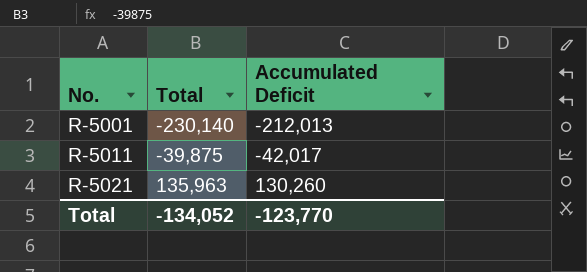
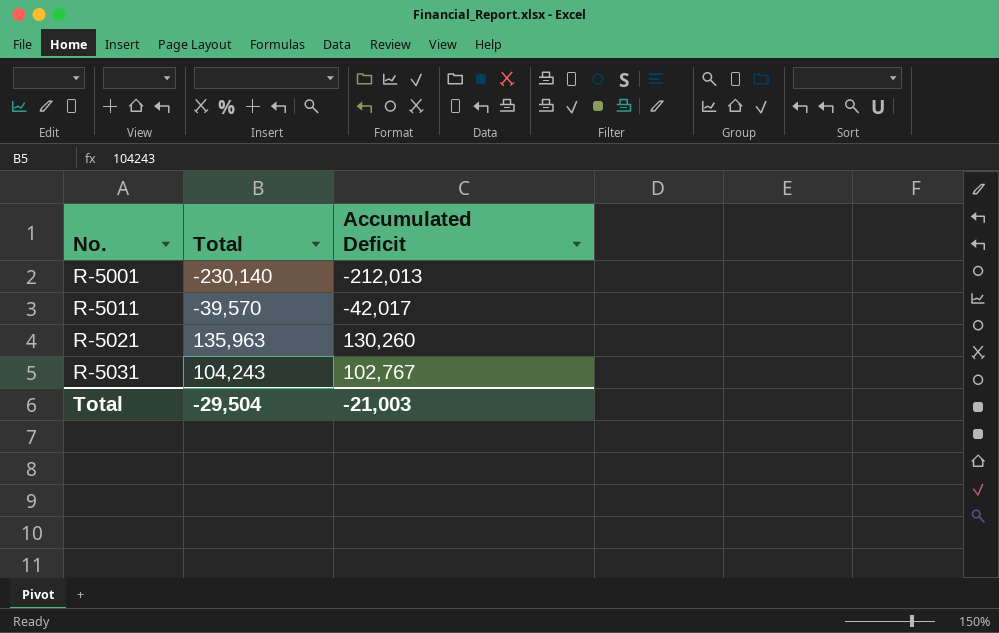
R-5011 | Total: -39,875 -> -39,570
row R-5031: none -> 104,243 | 102,767
Total | Total: -134,052 -> -29,504
Total | Accumulated Deficit: -123,770 -> -21,003

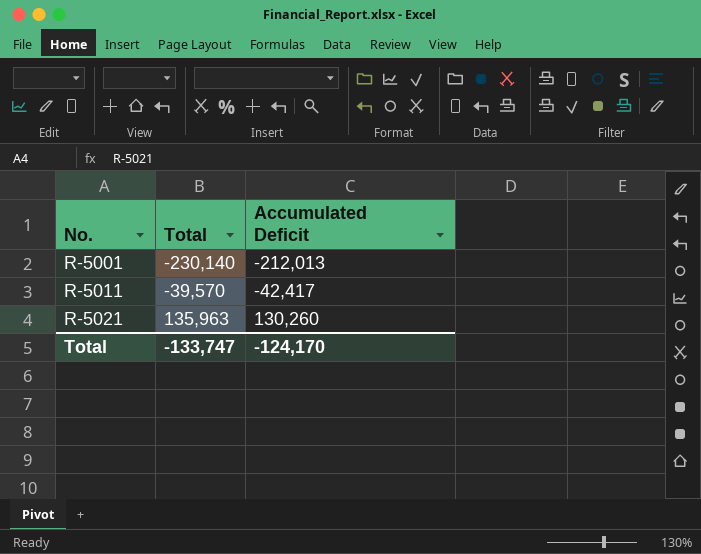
row R-5031: 104,243 | 102,767 -> none
R-5011 | Accumulated Deficit: -42,017 -> -42,417
Total | Total: -29,504 -> -133,747
Total | Accumulated Deficit: -21,003 -> -124,170

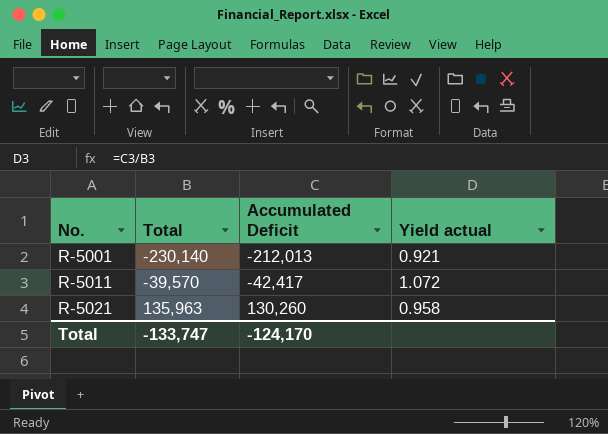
column Yield actual | formula: none -> [Accumulated Deficit] / [Total]

